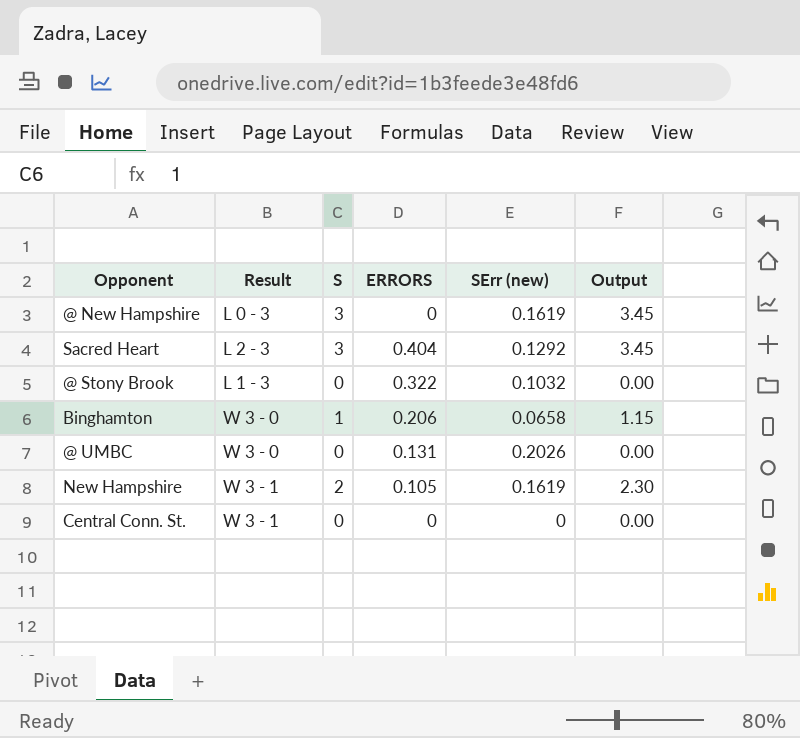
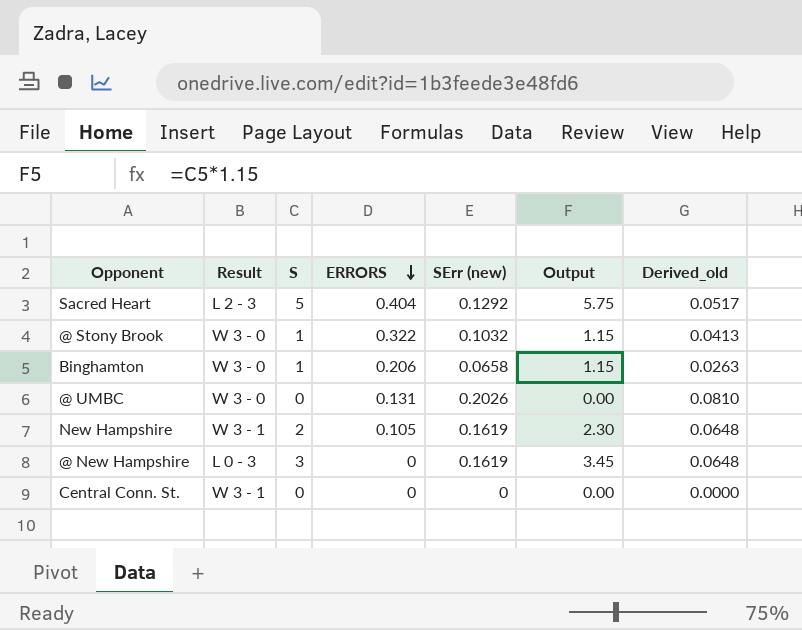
row order: none -> ERRORS descending
column Derived_old | formula: none -> [SErr (new)] * 0.4
Sacred Heart | S: 3 -> 5
Sacred Heart | Output: 3.45 -> 5.75
@ Stony Brook | Result: L 1 - 3 -> W 3 - 0
@ Stony Brook | S: 0 -> 1
@ Stony Brook | Output: 0.00 -> 1.15

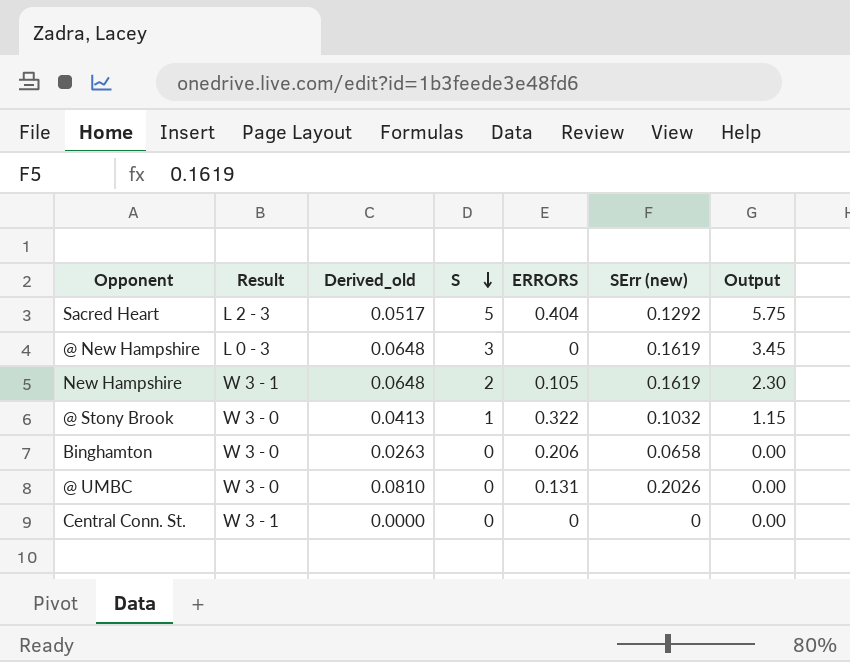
row order: ERRORS descending -> S descending
column Derived_old | position: 7 -> 3
Binghamton | S: 1 -> 0
Binghamton | Output: 1.15 -> 0.00

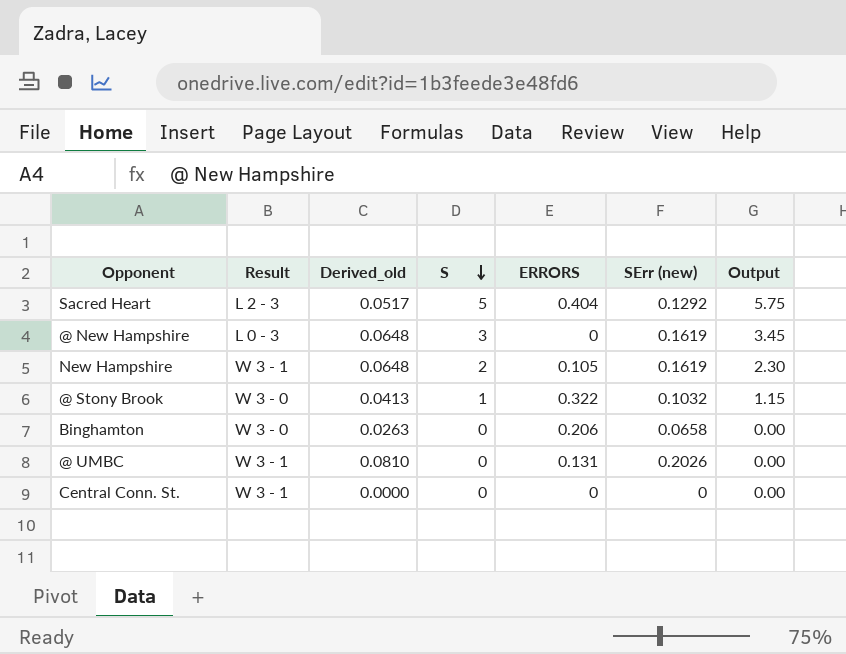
@ UMBC | Result: W 3 - 0 -> W 3 - 1

